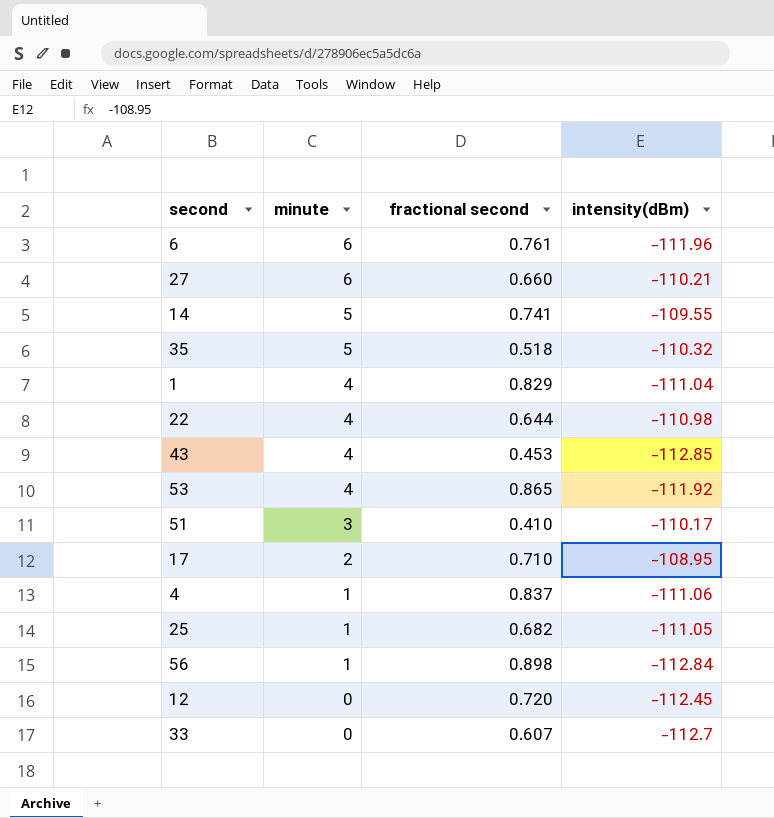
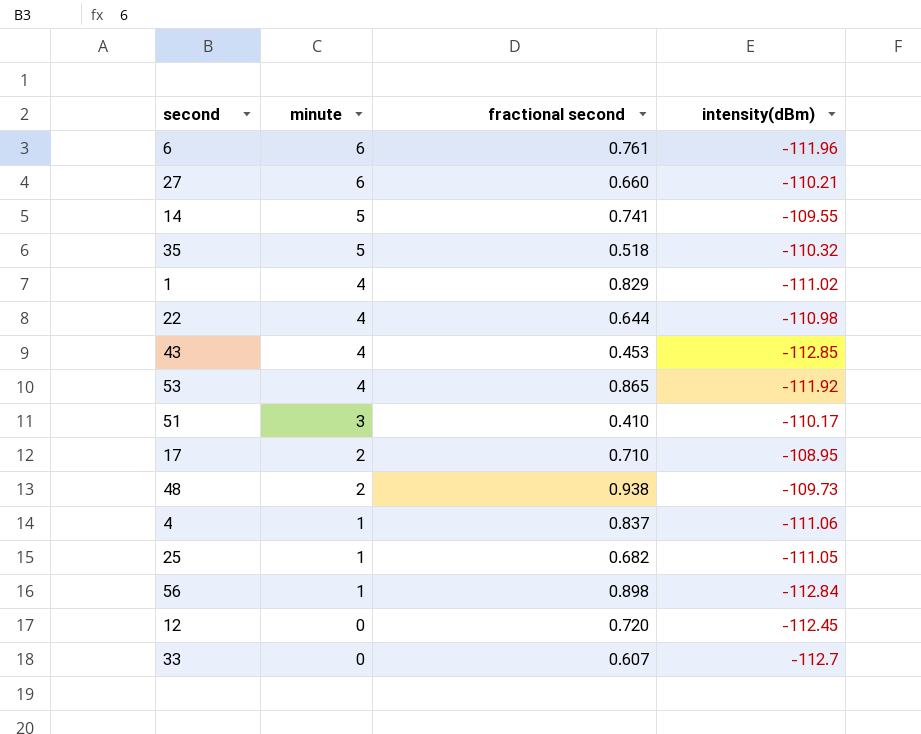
1 | intensity(dBm): -111.04 -> -111.02
row 48: none -> 2 | 0.938 | -109.73

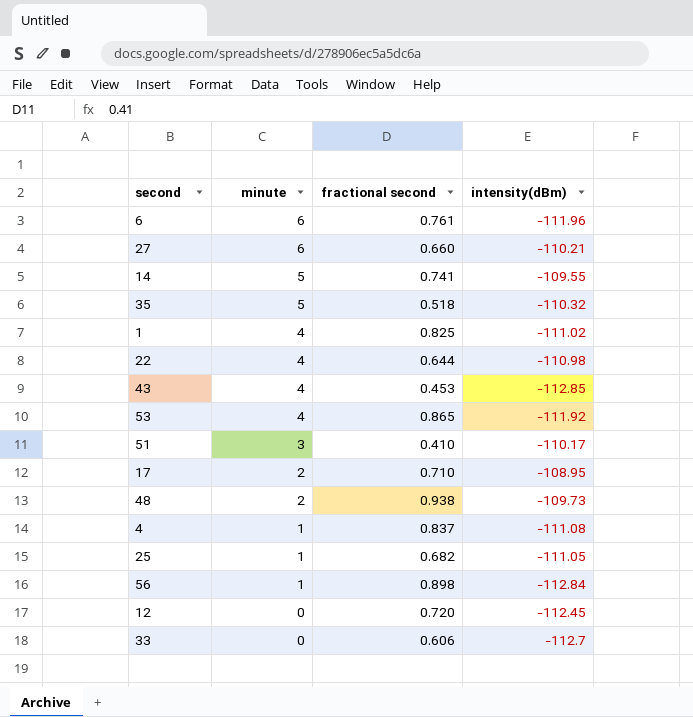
1 | fractional second: 0.829 -> 0.825
4 | intensity(dBm): -111.06 -> -111.08
33 | fractional second: 0.607 -> 0.606

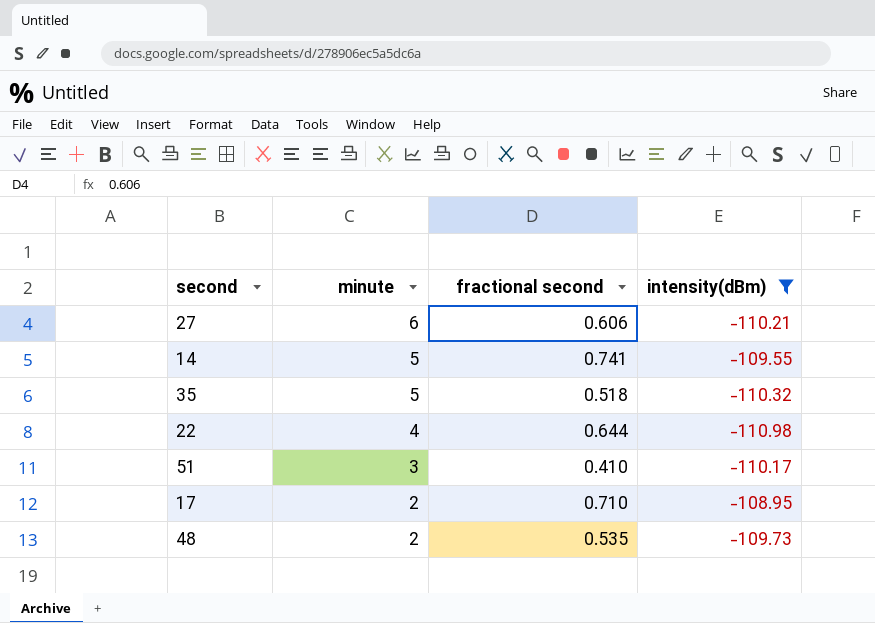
filter: none -> intensity(dBm) >= -110.98
27 | fractional second: 0.660 -> 0.606
48 | fractional second: 0.938 -> 0.535

